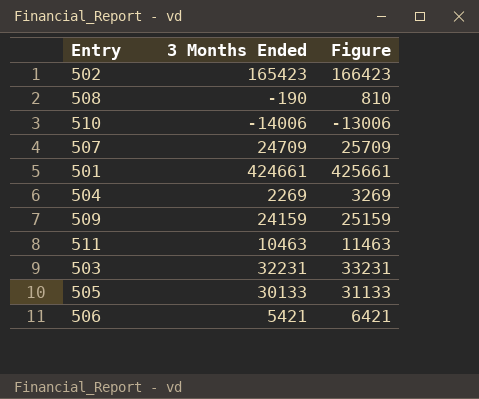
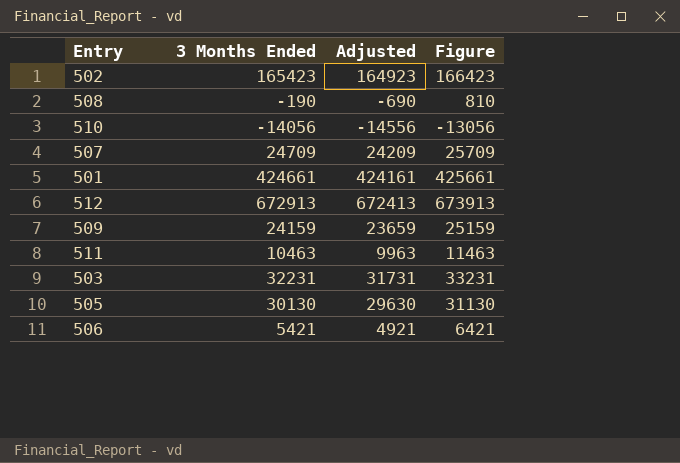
column Adjusted | formula: none -> [3 Months Ended] - 500
row 504: 2269 | 3269 -> none
510 | 3 Months Ended: -14006 -> -14056
510 | Figure: -13006 -> -13056
row 512: none -> 672913 | 672413 | 673913
505 | 3 Months Ended: 30133 -> 30130
505 | Figure: 31133 -> 31130

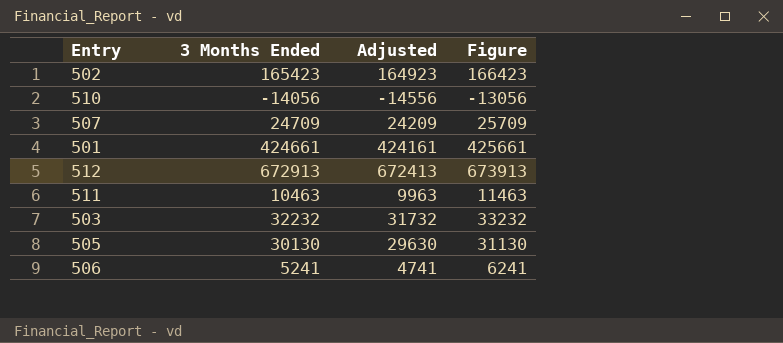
row 508: -190 | -690 | 810 -> none
row 509: 24159 | 23659 | 25159 -> none
503 | 3 Months Ended: 32231 -> 32232
503 | Adjusted: 31731 -> 31732
503 | Figure: 33231 -> 33232
506 | 3 Months Ended: 5421 -> 5241
506 | Adjusted: 4921 -> 4741
506 | Figure: 6421 -> 6241

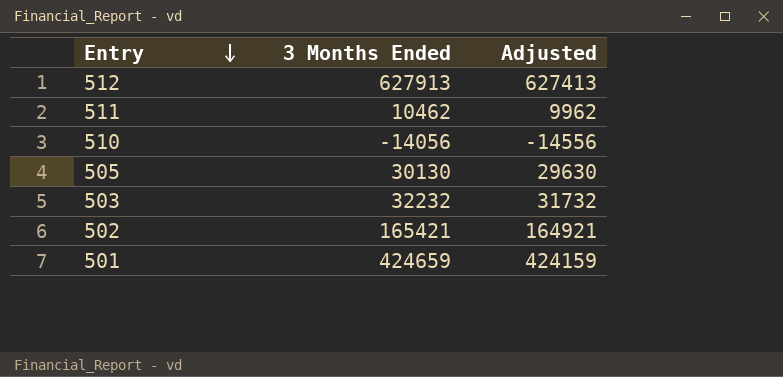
row order: none -> Entry descending
column Figure | formula: [3 Months Ended] + 1000 -> none
row 507: 24709 | 24209 | 25709 -> none
row 506: 5241 | 4741 | 6241 -> none
512 | 3 Months Ended: 672913 -> 627913
512 | Adjusted: 672413 -> 627413
511 | 3 Months Ended: 10463 -> 10462
511 | Adjusted: 9963 -> 9962
502 | 3 Months Ended: 165423 -> 165421
502 | Adjusted: 164923 -> 164921
501 | 3 Months Ended: 424661 -> 424659
501 | Adjusted: 424161 -> 424159

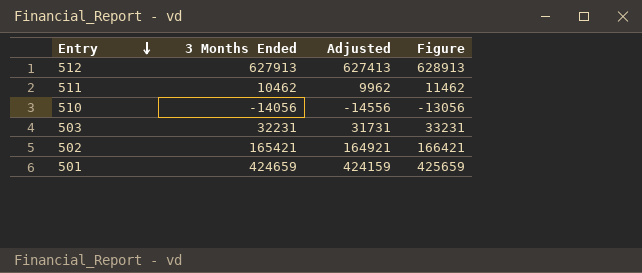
column Figure | formula: none -> [3 Months Ended] + 1000
row 505: 30130 | 29630 -> none
503 | 3 Months Ended: 32232 -> 32231
503 | Adjusted: 31732 -> 31731

